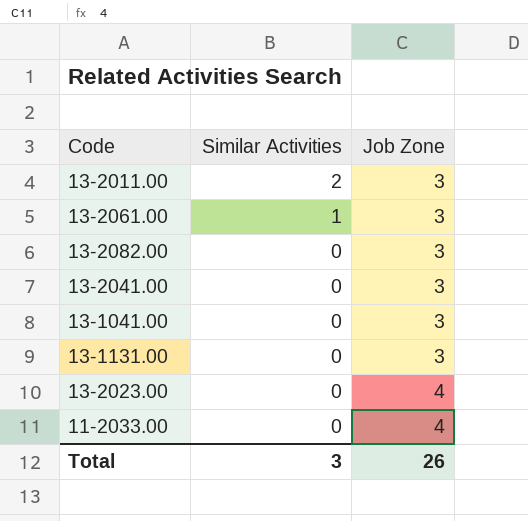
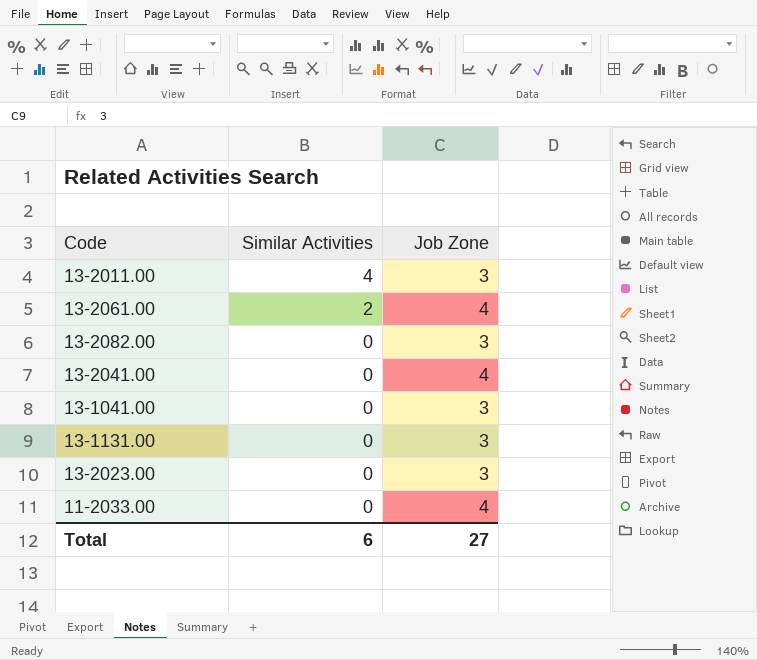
13-2011.00 | Similar Activities: 2 -> 4
13-2061.00 | Similar Activities: 1 -> 2
13-2061.00 | Job Zone: 3 -> 4
13-2041.00 | Job Zone: 3 -> 4
13-2023.00 | Job Zone: 4 -> 3
Total | Similar Activities: 3 -> 6
Total | Job Zone: 26 -> 27

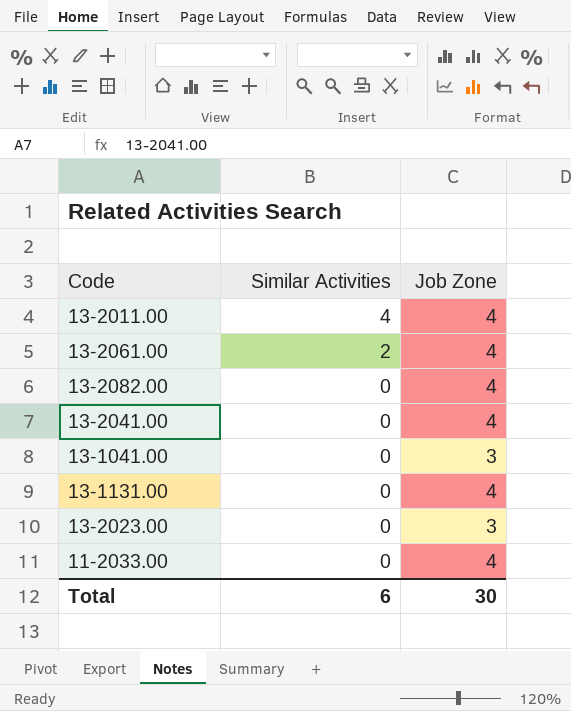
13-2011.00 | Job Zone: 3 -> 4
13-2082.00 | Job Zone: 3 -> 4
13-1131.00 | Job Zone: 3 -> 4
Total | Job Zone: 27 -> 30

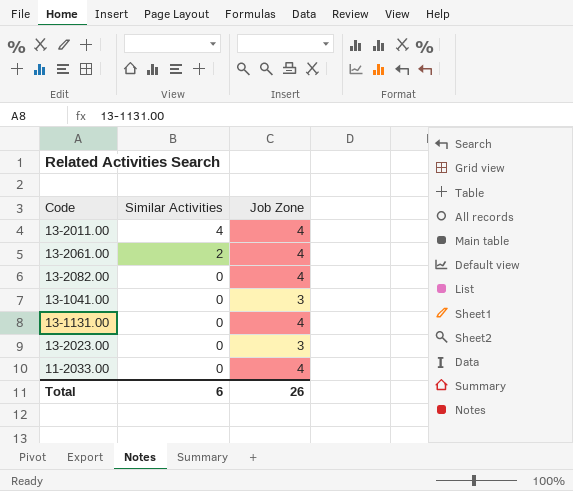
row 13-2041.00: 0 | 4 -> none
Total | Job Zone: 30 -> 26

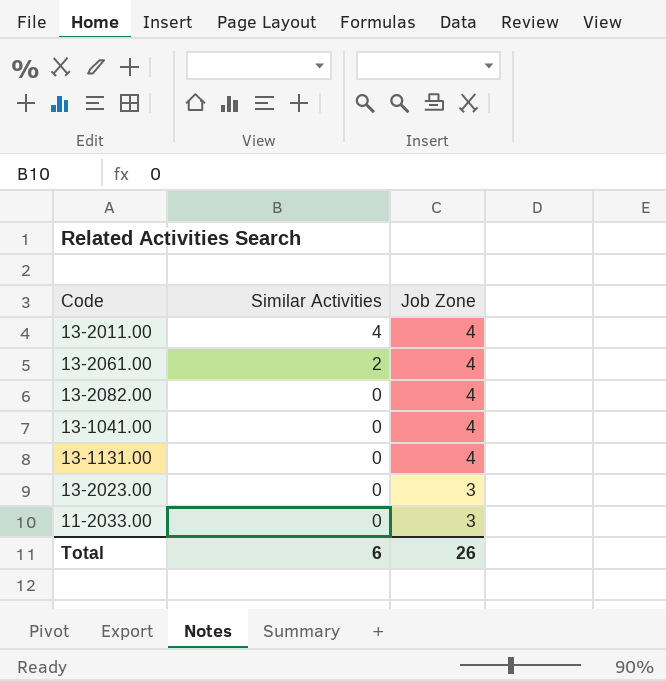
13-1041.00 | Job Zone: 3 -> 4
11-2033.00 | Job Zone: 4 -> 3

